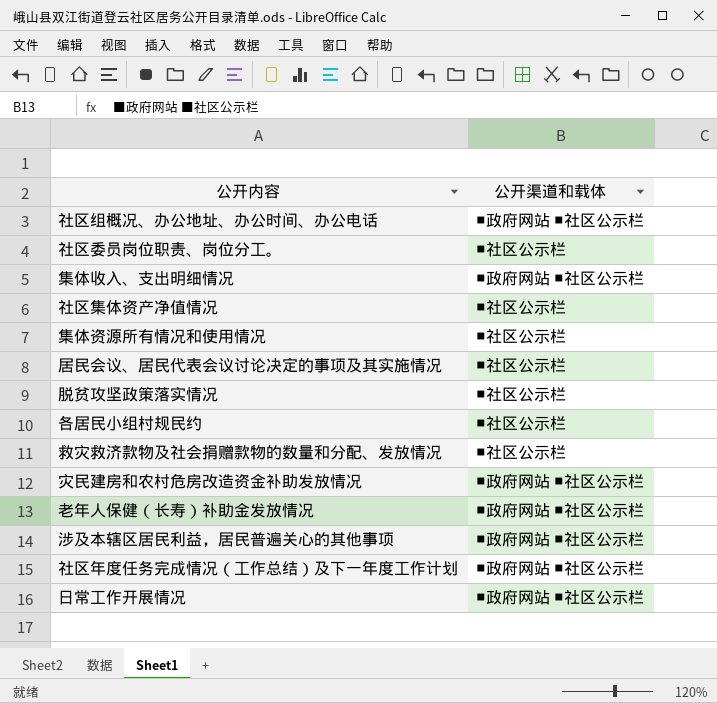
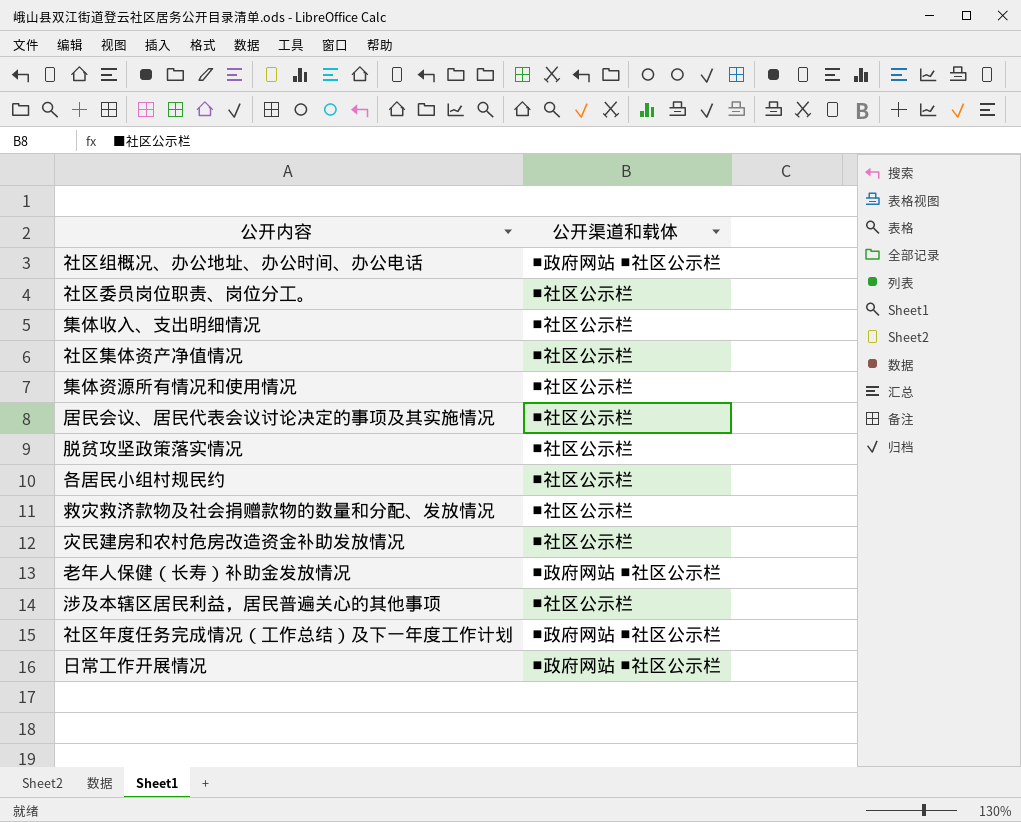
集体收入、支出明细情况 | 公开渠道和载体: ■政府网站 ■社区公示栏 -> ■社区公示栏
灾民建房和农村危房改造资金补助发放情况 | 公开渠道和载体: ■政府网站 ■社区公示栏 -> ■社区公示栏
涉及本辖区居民利益，居民普遍关心的其他事项 | 公开渠道和载体: ■政府网站 ■社区公示栏 -> ■社区公示栏

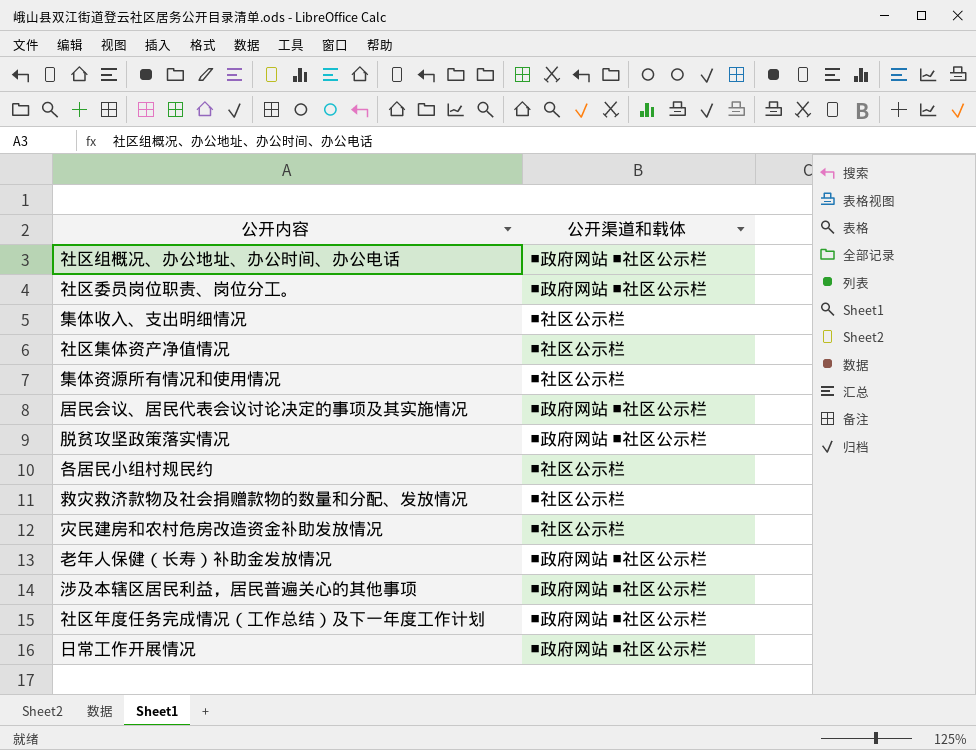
社区委员岗位职责、岗位分工。 | 公开渠道和载体: ■社区公示栏 -> ■政府网站 ■社区公示栏
居民会议、居民代表会议讨论决定的事项及其实施情况 | 公开渠道和载体: ■社区公示栏 -> ■政府网站 ■社区公示栏
脱贫攻坚政策落实情况 | 公开渠道和载体: ■社区公示栏 -> ■政府网站 ■社区公示栏
涉及本辖区居民利益，居民普遍关心的其他事项 | 公开渠道和载体: ■社区公示栏 -> ■政府网站 ■社区公示栏

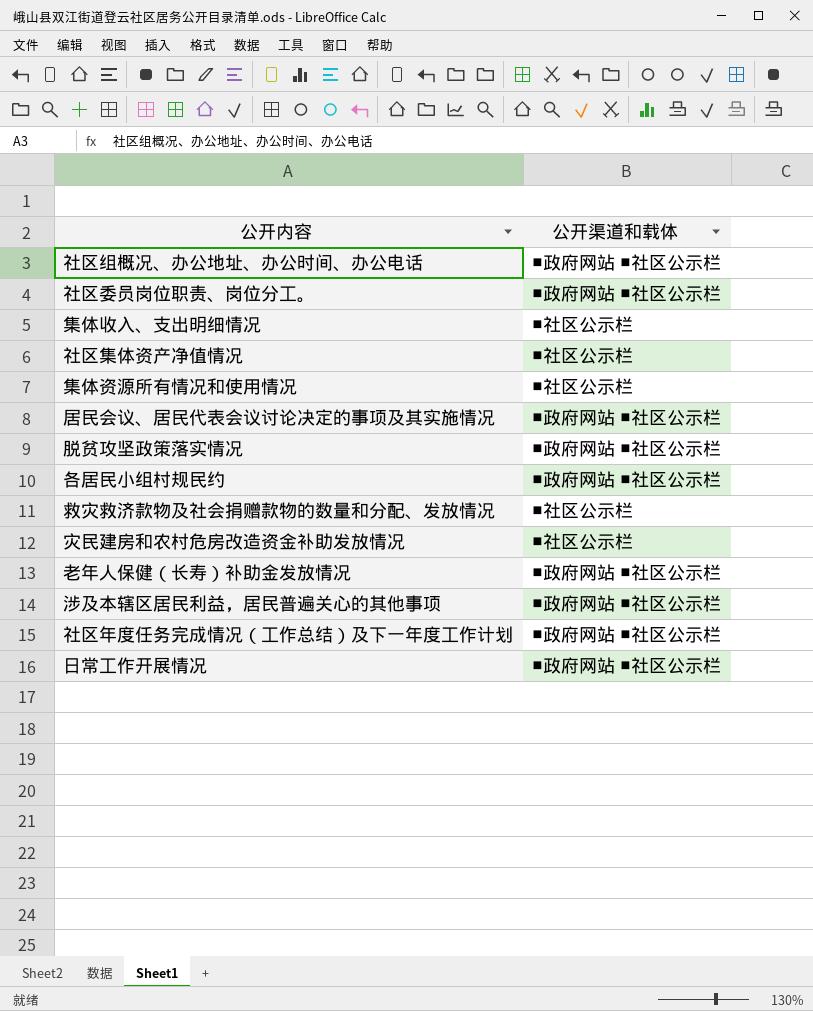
各居民小组村规民约 | 公开渠道和载体: ■社区公示栏 -> ■政府网站 ■社区公示栏

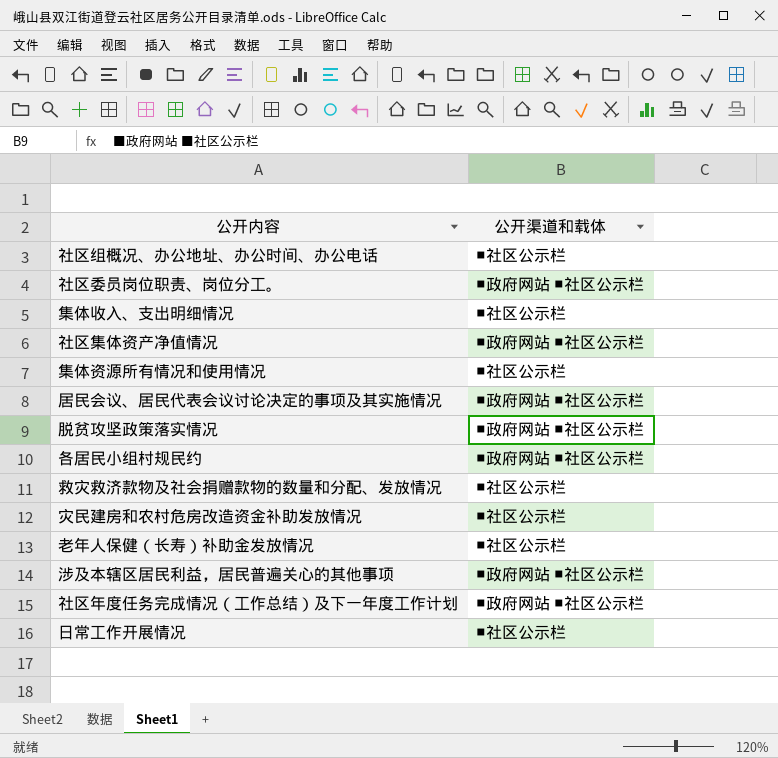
社区组概况、办公地址、办公时间、办公电话 | 公开渠道和载体: ■政府网站 ■社区公示栏 -> ■社区公示栏
社区集体资产净值情况 | 公开渠道和载体: ■社区公示栏 -> ■政府网站 ■社区公示栏
老年人保健（长寿）补助金发放情况 | 公开渠道和载体: ■政府网站 ■社区公示栏 -> ■社区公示栏
日常工作开展情况 | 公开渠道和载体: ■政府网站 ■社区公示栏 -> ■社区公示栏

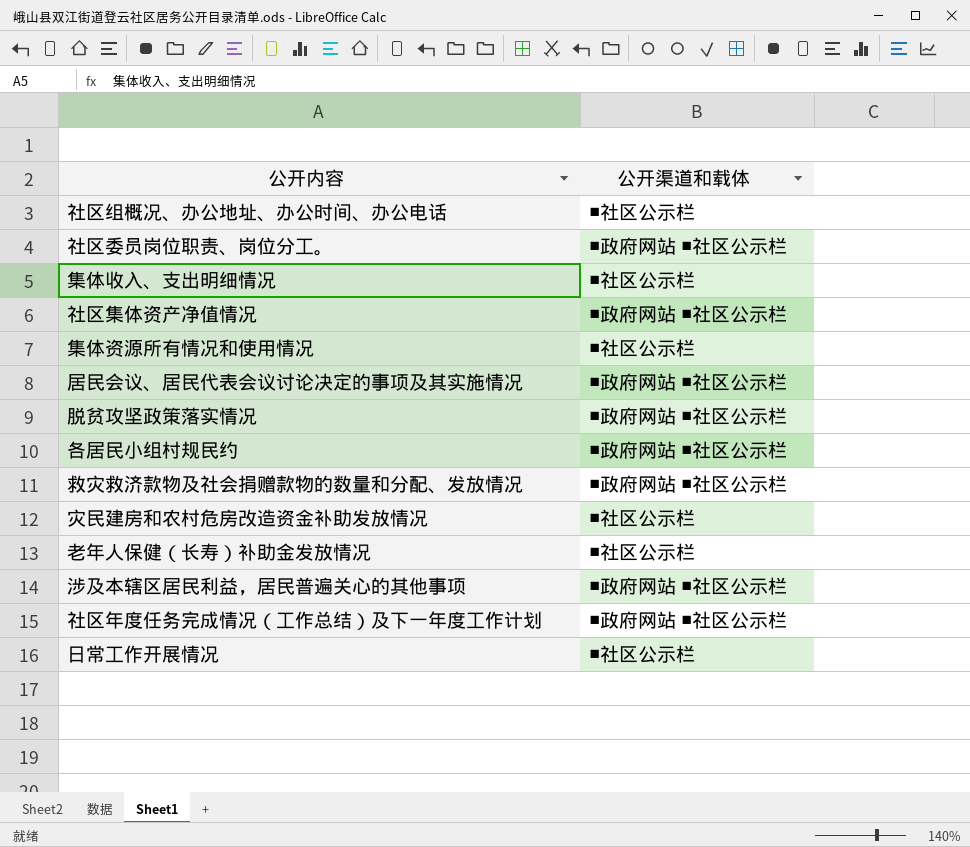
救灾救济款物及社会捐赠款物的数量和分配、发放情况 | 公开渠道和载体: ■社区公示栏 -> ■政府网站 ■社区公示栏

